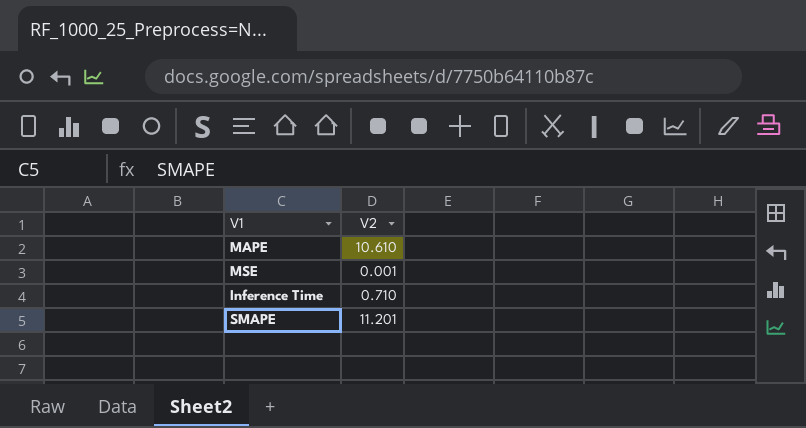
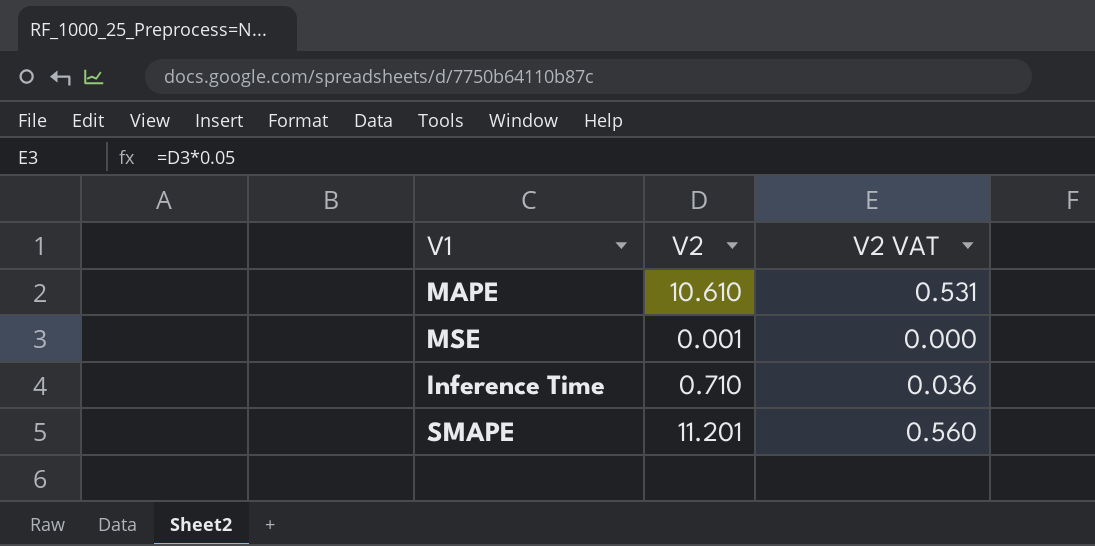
column V2 VAT | formula: none -> [V2] * 0.05

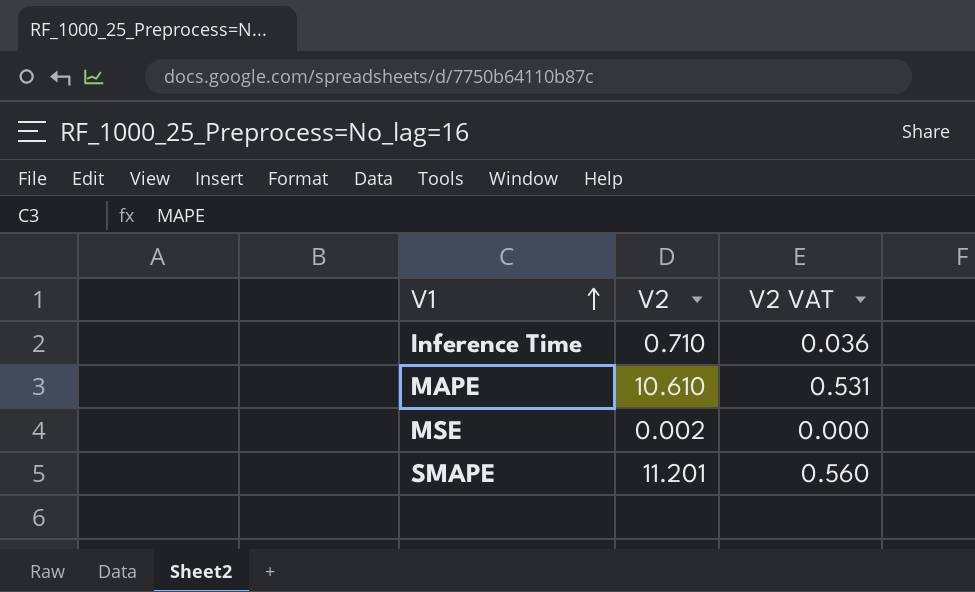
row order: none -> V1 ascending
MSE | V2: 0.001 -> 0.002

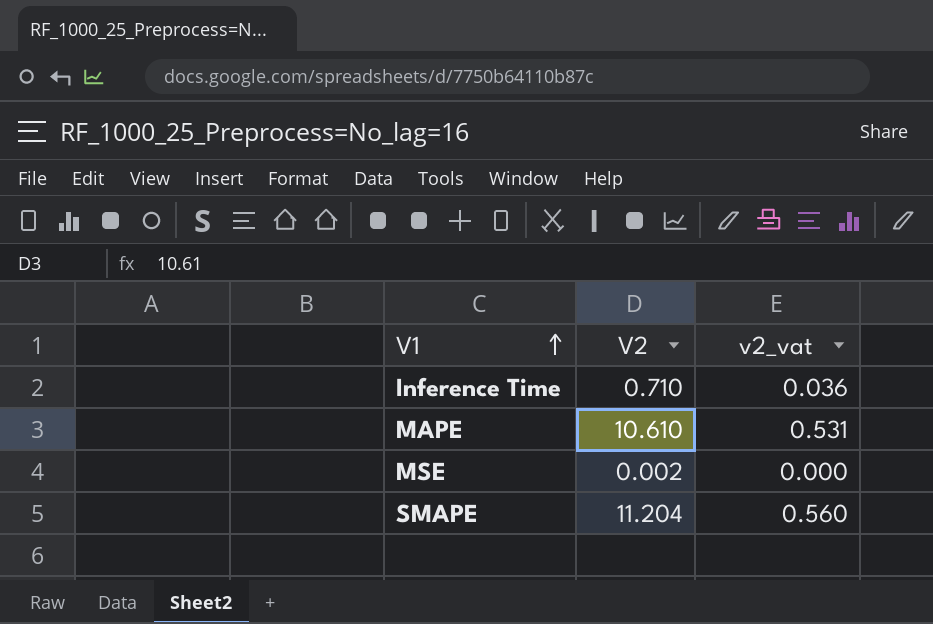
column name: V2 VAT -> v2_vat
SMAPE | V2: 11.201 -> 11.204

